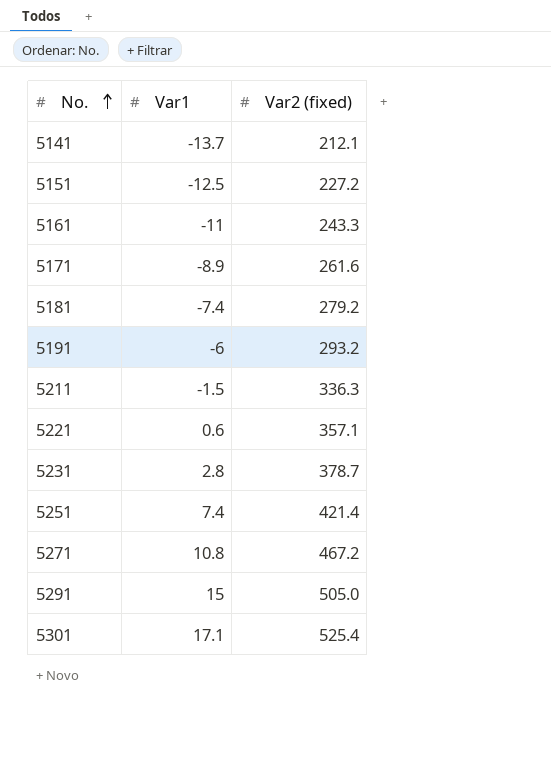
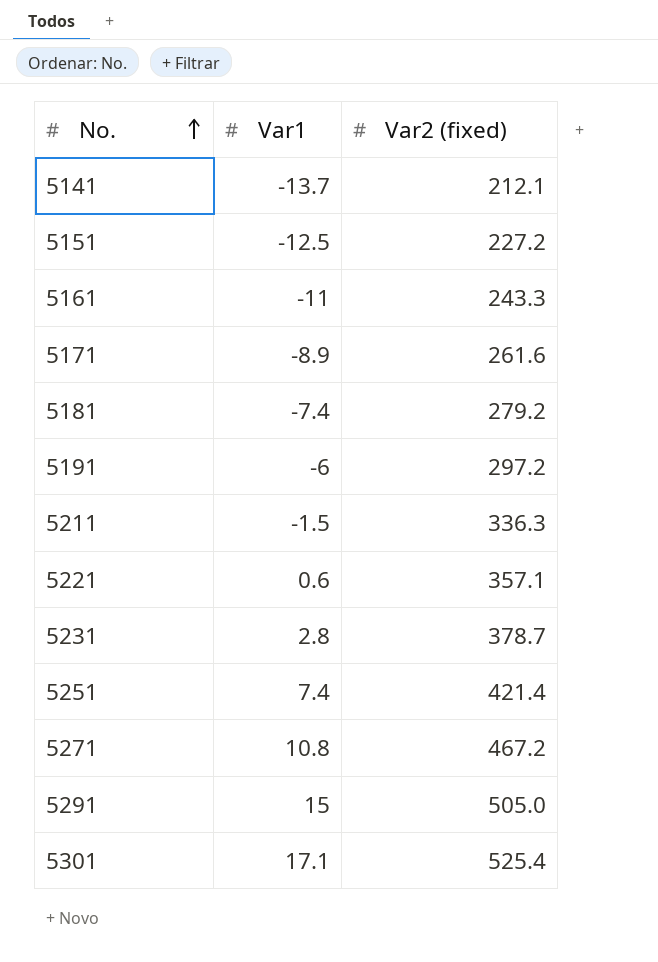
5191 | Var2 (fixed): 293.2 -> 297.2

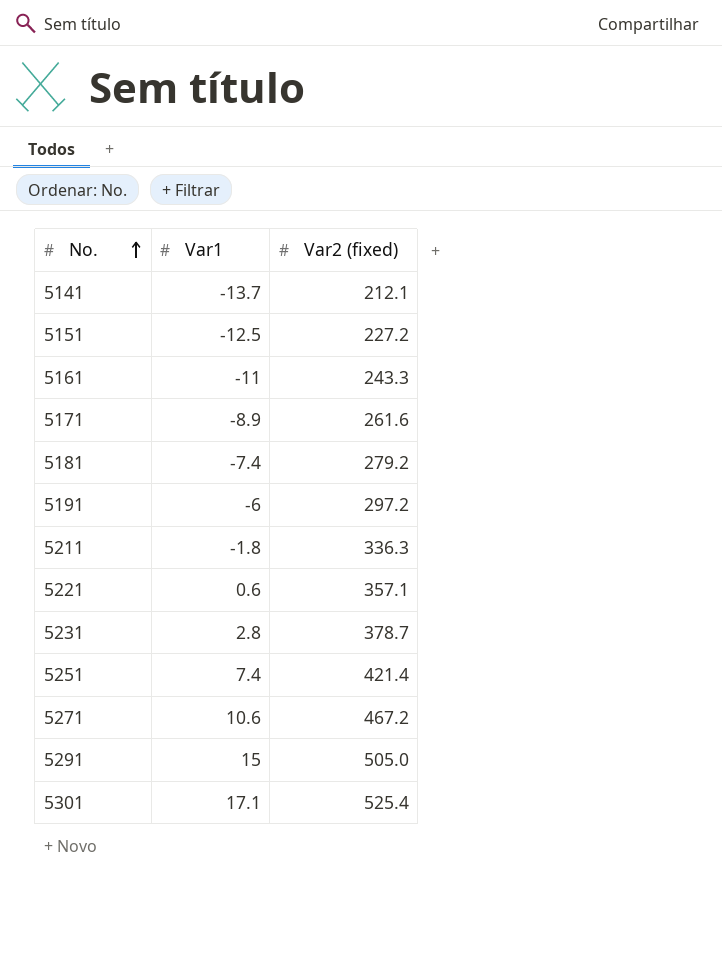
5211 | Var1: -1.5 -> -1.8
5271 | Var1: 10.8 -> 10.6

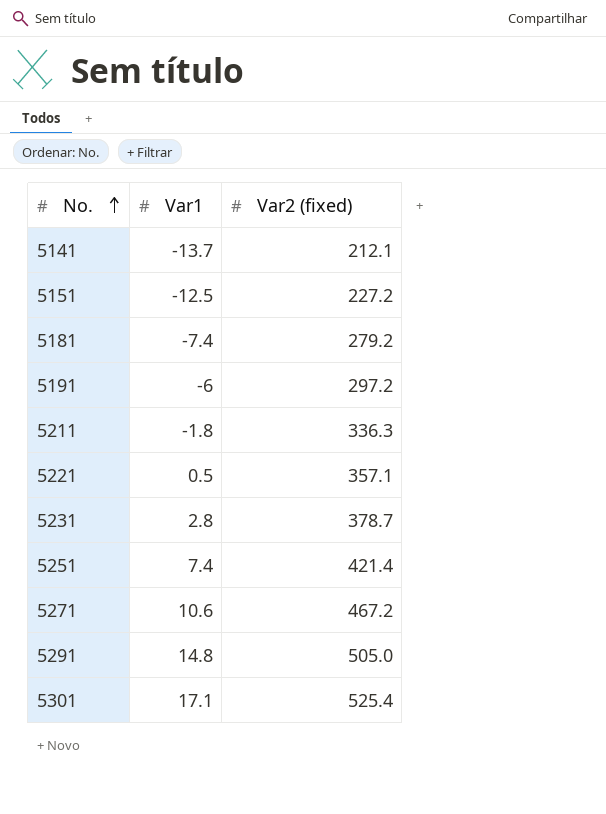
row 5161: -11 | 243.3 -> none
row 5171: -8.9 | 261.6 -> none
5221 | Var1: 0.6 -> 0.5
5291 | Var1: 15 -> 14.8

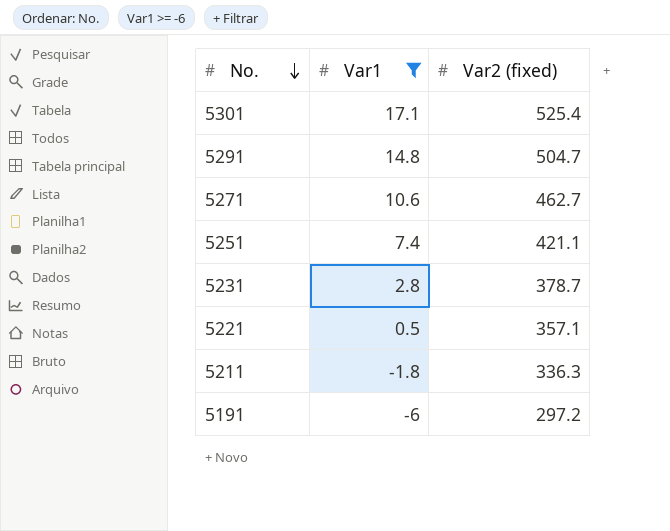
filter: none -> Var1 >= -6
row order: No. ascending -> No. descending
5291 | Var2 (fixed): 505.0 -> 504.7
5271 | Var2 (fixed): 467.2 -> 462.7
5251 | Var2 (fixed): 421.4 -> 421.1

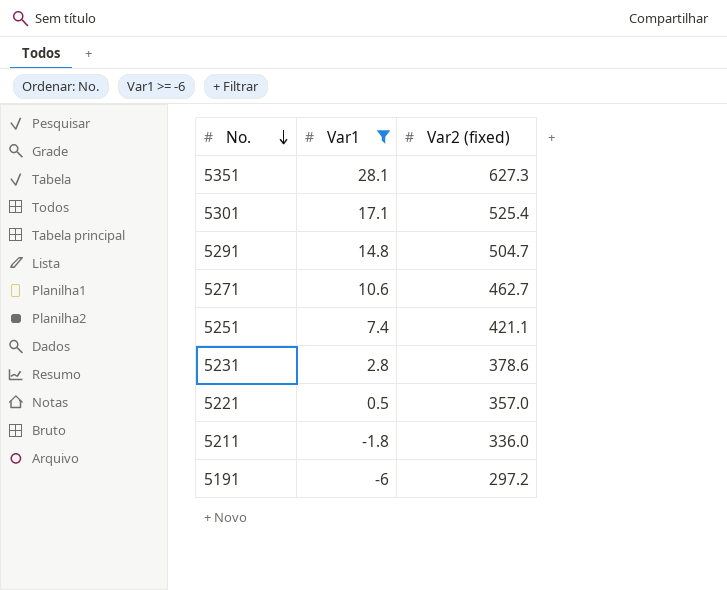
row 5351: none -> 28.1 | 627.3
5231 | Var2 (fixed): 378.7 -> 378.6
5221 | Var2 (fixed): 357.1 -> 357.0
5211 | Var2 (fixed): 336.3 -> 336.0

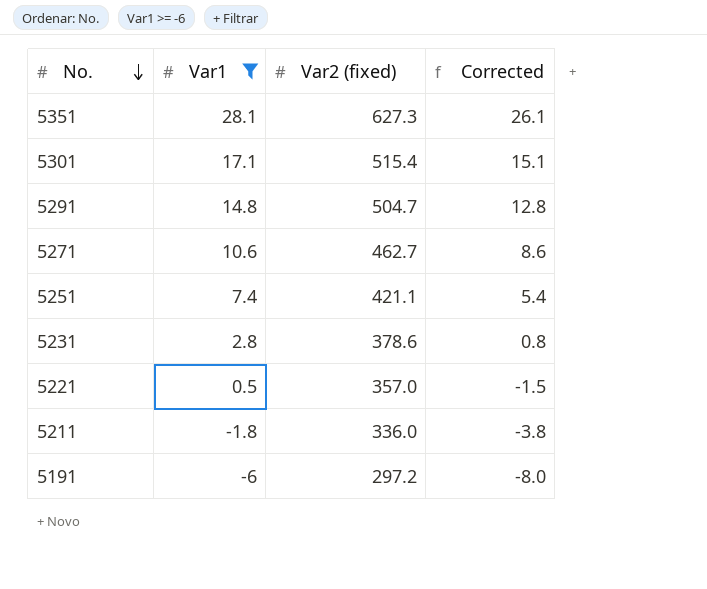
column Corrected | formula: none -> [Var1] - 2
5301 | Var2 (fixed): 525.4 -> 515.4

